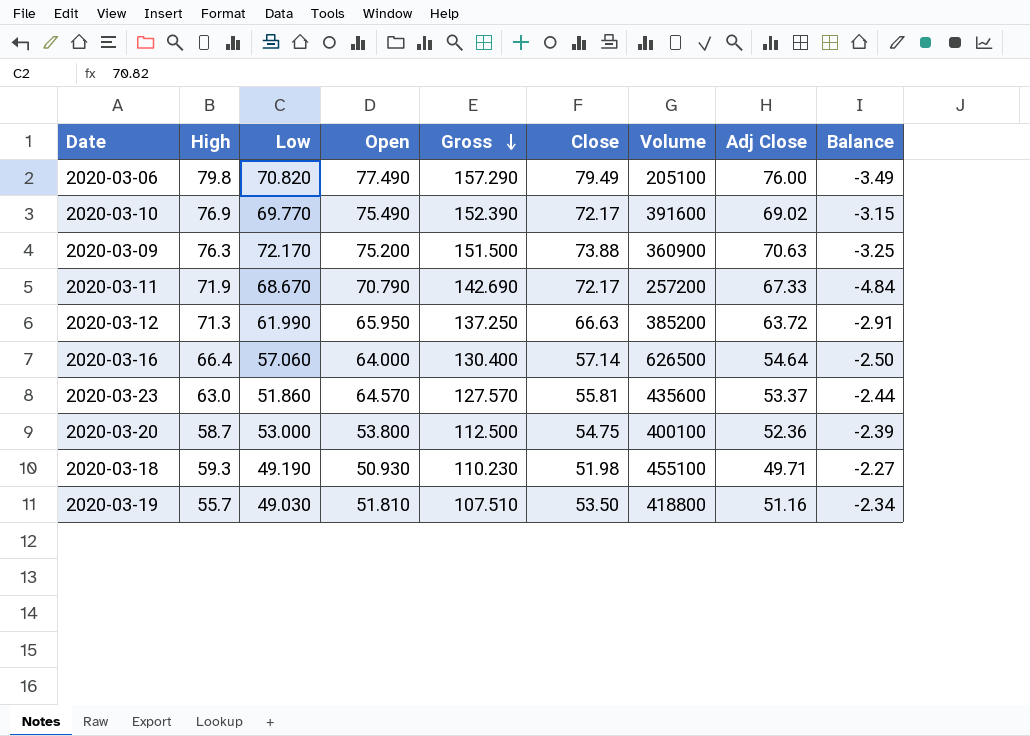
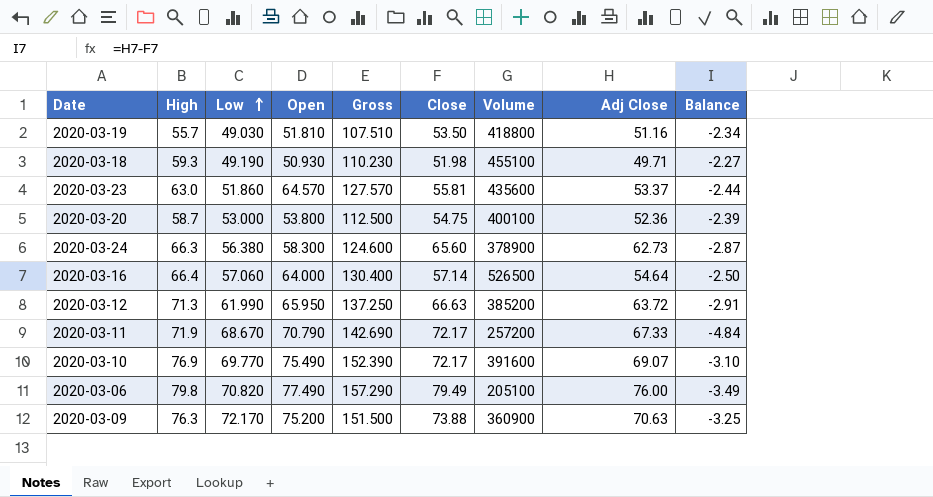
row order: Gross descending -> Low ascending
row 2020-03-24: none -> 66.3 | 56.380 | 58.300 | 124.600 | 65.60 | 378900 | 62.73 | -2.87
2020-03-16 | Volume: 626500 -> 526500
2020-03-10 | Adj Close: 69.02 -> 69.07
2020-03-10 | Balance: -3.15 -> -3.10

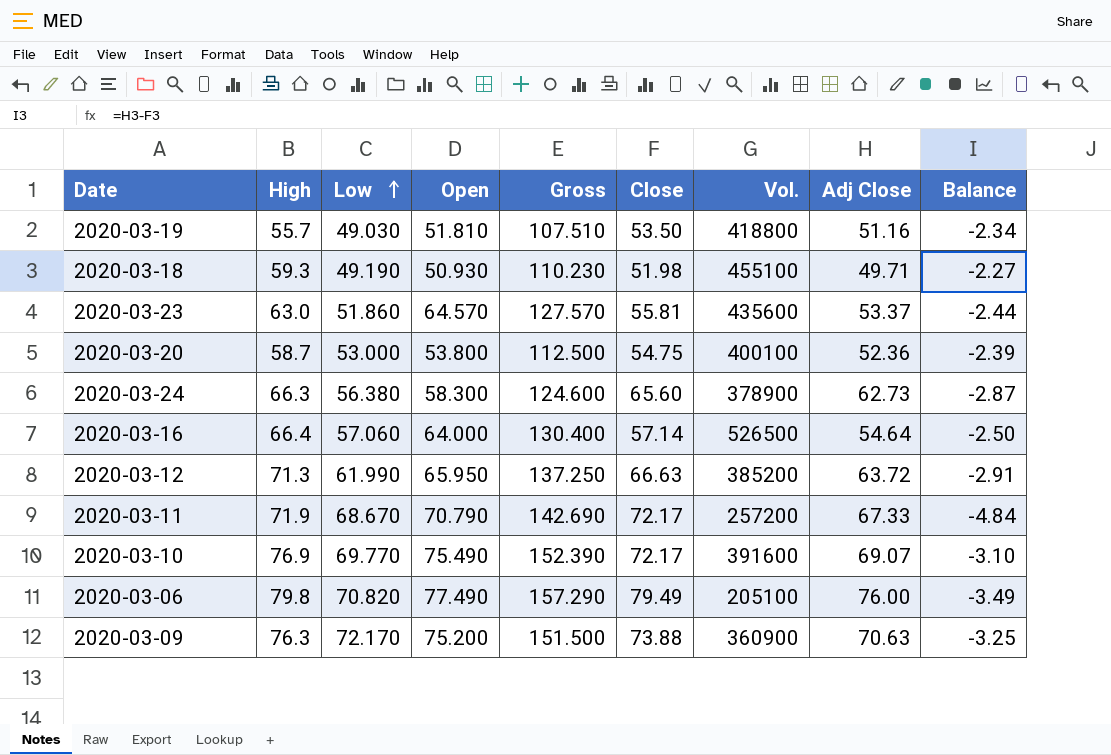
column name: Volume -> Vol.

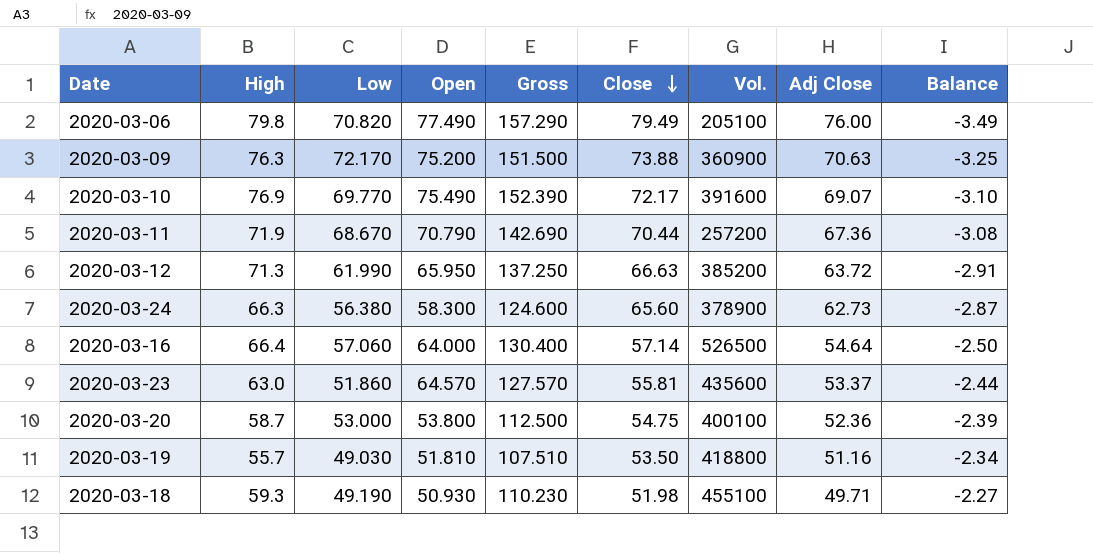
row order: Low ascending -> Close descending
2020-03-11 | Close: 72.17 -> 70.44
2020-03-11 | Adj Close: 67.33 -> 67.36
2020-03-11 | Balance: -4.84 -> -3.08

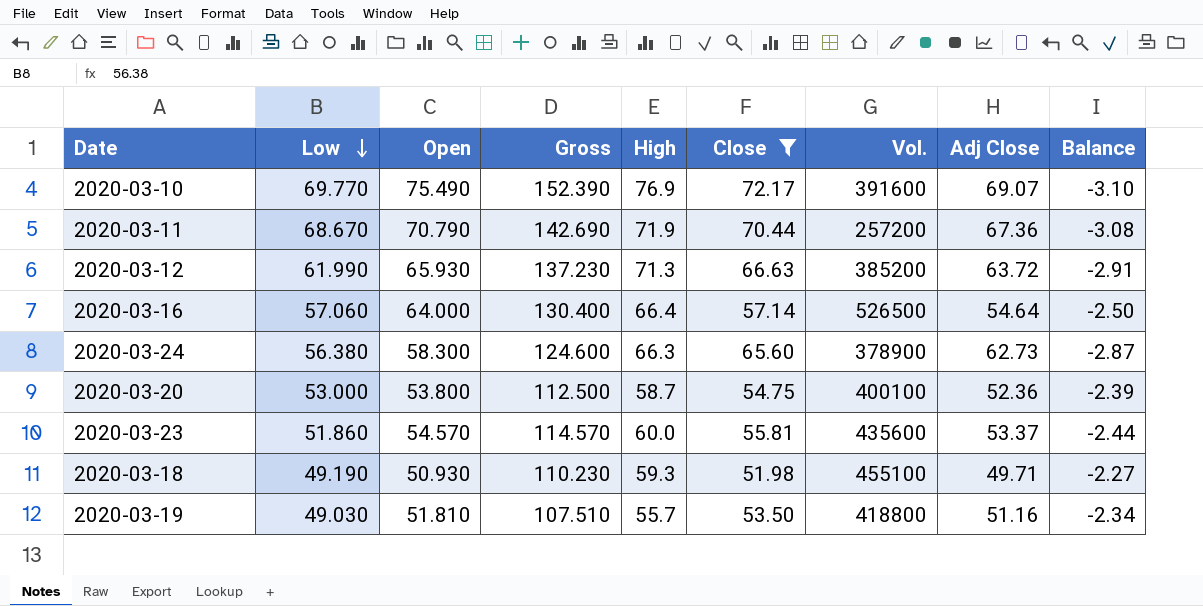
filter: none -> Close <= 72.17
row order: Close descending -> Low descending
column High | position: 2 -> 5
2020-03-12 | Open: 65.950 -> 65.930
2020-03-12 | Gross: 137.250 -> 137.230
2020-03-23 | Open: 64.570 -> 54.570
2020-03-23 | Gross: 127.570 -> 114.570
2020-03-23 | High: 63.0 -> 60.0

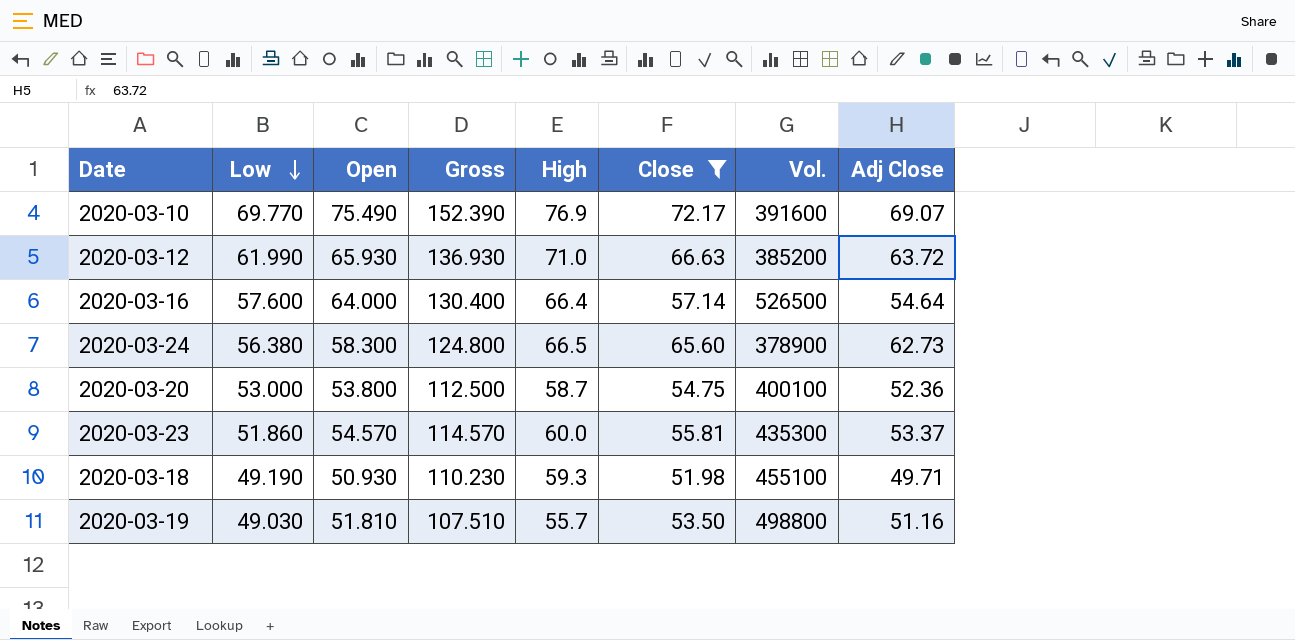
column Balance | formula: [Adj Close] - [Close] -> none
row 2020-03-11: 68.670 | 70.790 | 142.690 | 71.9 | 70.44 | 257200 | 67.36 | -3.08 -> none
2020-03-12 | Gross: 137.230 -> 136.930
2020-03-12 | High: 71.3 -> 71.0
2020-03-16 | Low: 57.060 -> 57.600
2020-03-24 | Gross: 124.600 -> 124.800
2020-03-24 | High: 66.3 -> 66.5
2020-03-23 | Vol.: 435600 -> 435300
2020-03-19 | Vol.: 418800 -> 498800

